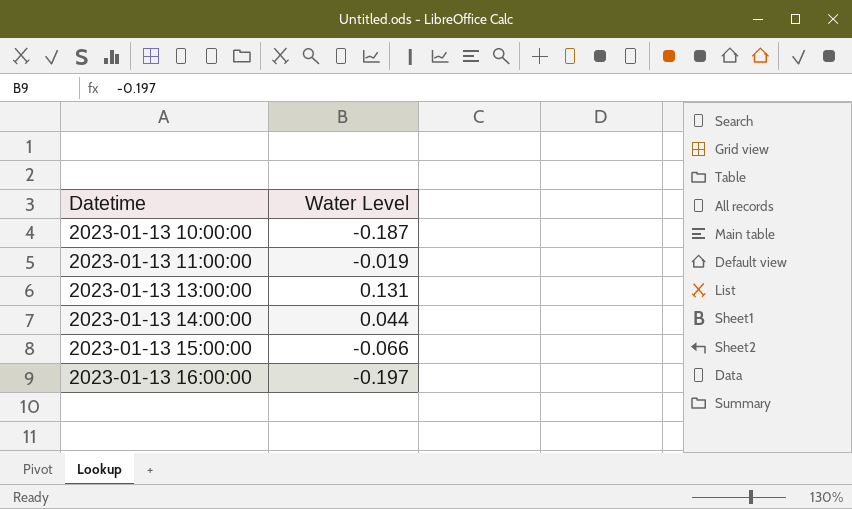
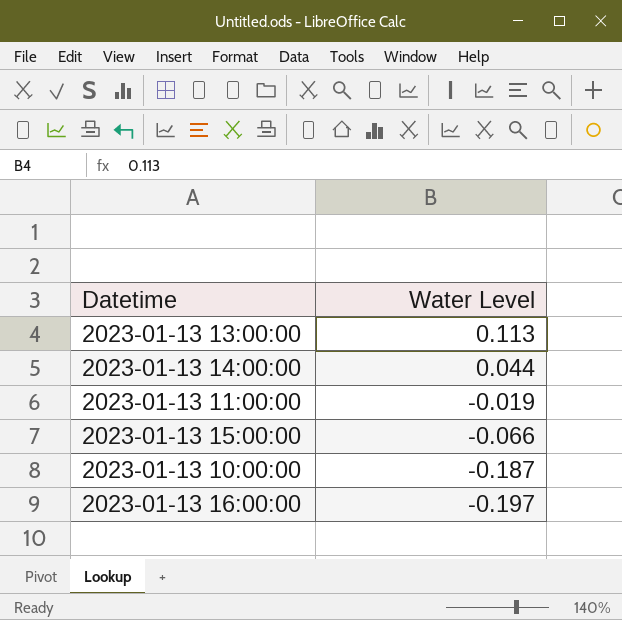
row order: Datetime ascending -> Water Level descending
2023-01-13 13:00:00 | Water Level: 0.131 -> 0.113

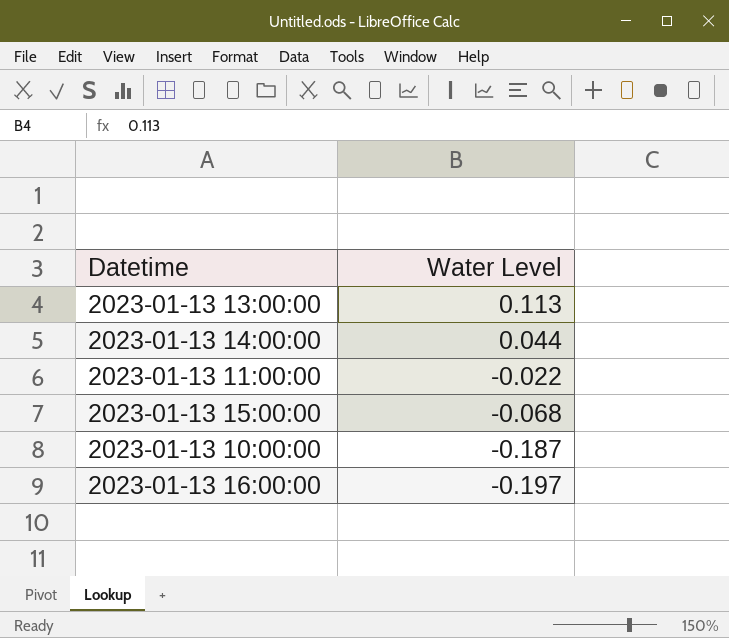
2023-01-13 11:00:00 | Water Level: -0.019 -> -0.022
2023-01-13 15:00:00 | Water Level: -0.066 -> -0.068

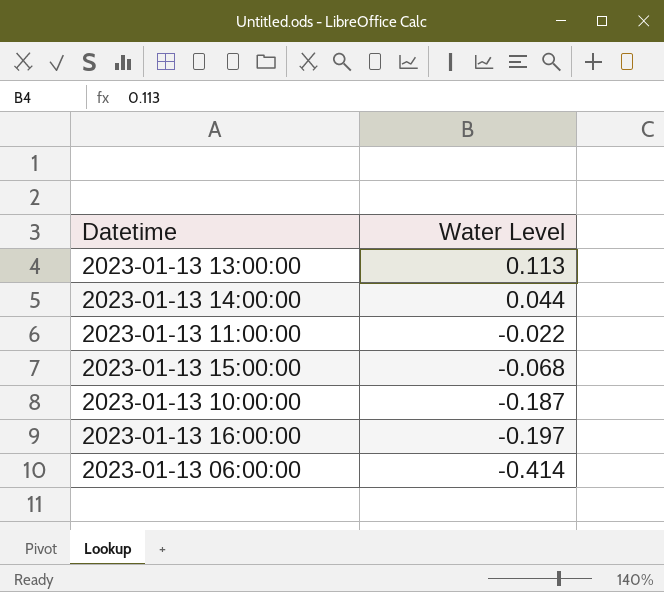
row 2023-01-13 06:00:00: none -> -0.414

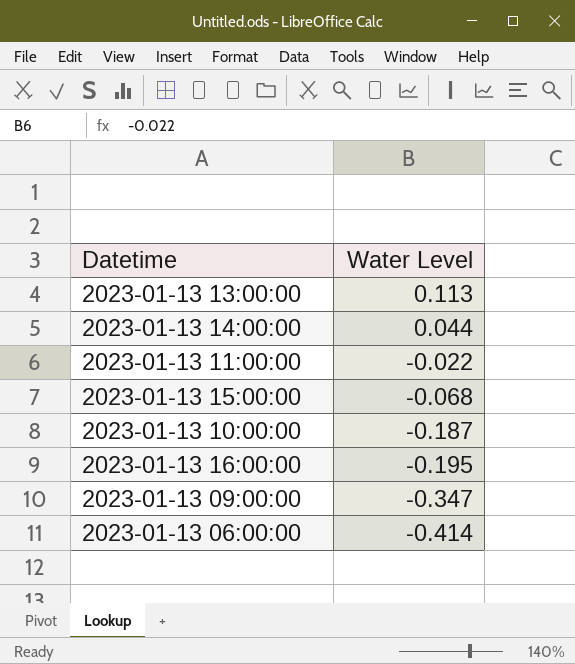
2023-01-13 16:00:00 | Water Level: -0.197 -> -0.195
row 2023-01-13 09:00:00: none -> -0.347

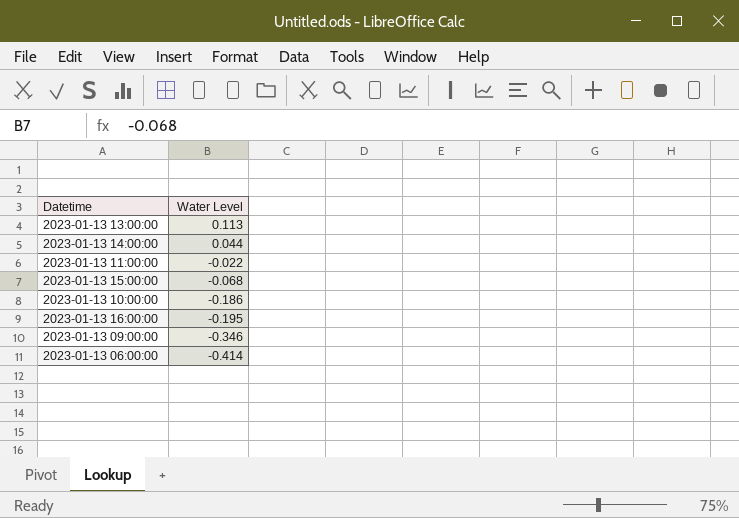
2023-01-13 10:00:00 | Water Level: -0.187 -> -0.186
2023-01-13 09:00:00 | Water Level: -0.347 -> -0.346

